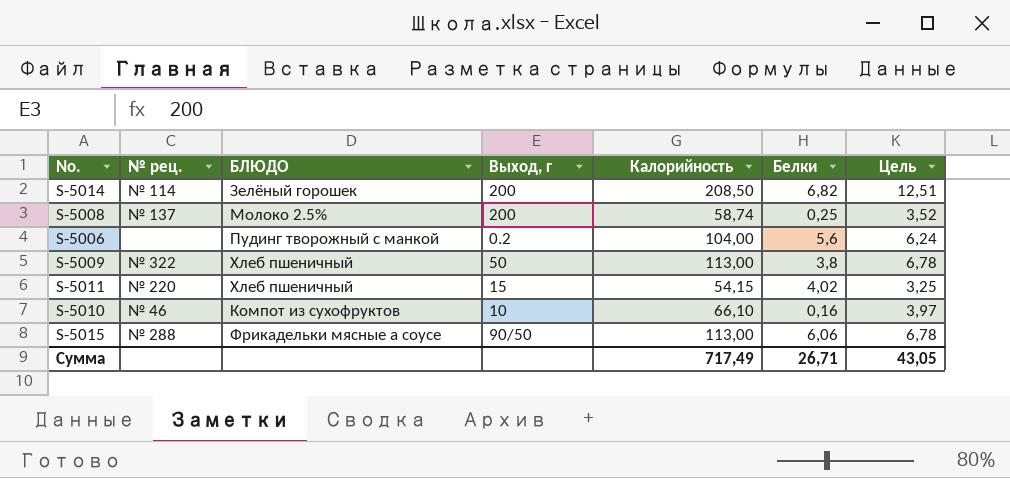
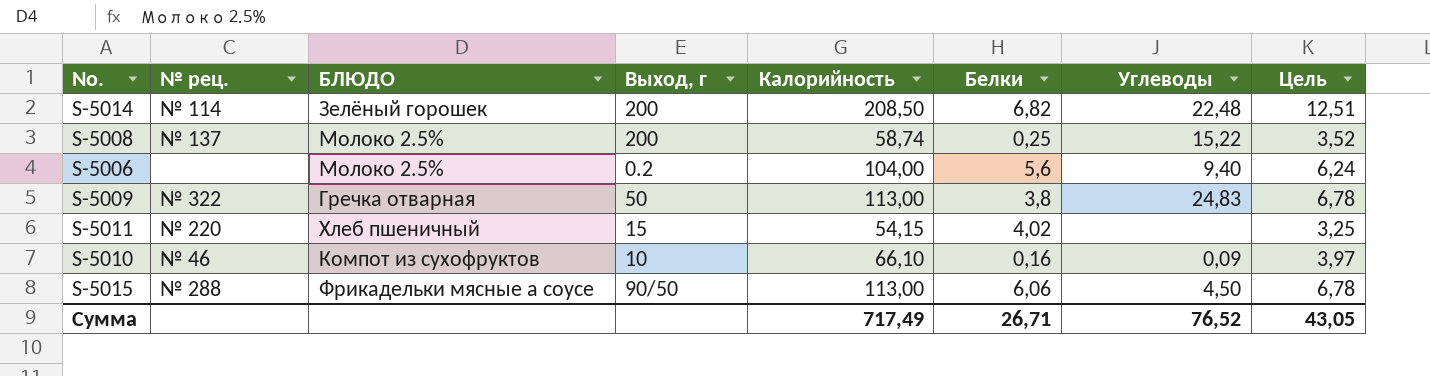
column Углеводы | position: none -> 7
S-5006 | БЛЮДО: Пудинг творожный с манкой -> Молоко 2.5%
S-5009 | БЛЮДО: Хлеб пшеничный -> Гречка отварная

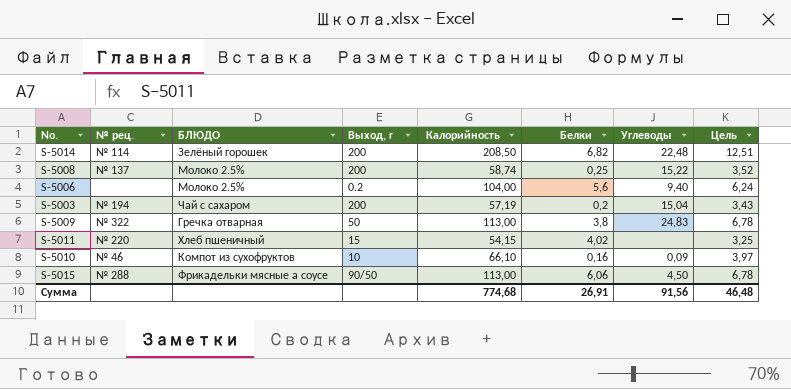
row S-5003: none -> № 194 | Чай с сахаром | 200 | 57,19 | 0,2 | 15,04 | 3,43
Сумма | Калорийность: 717,49 -> 774,68
Сумма | Белки: 26,71 -> 26,91
Сумма | Углеводы: 76,52 -> 91,56
Сумма | Цель: 43,05 -> 46,48

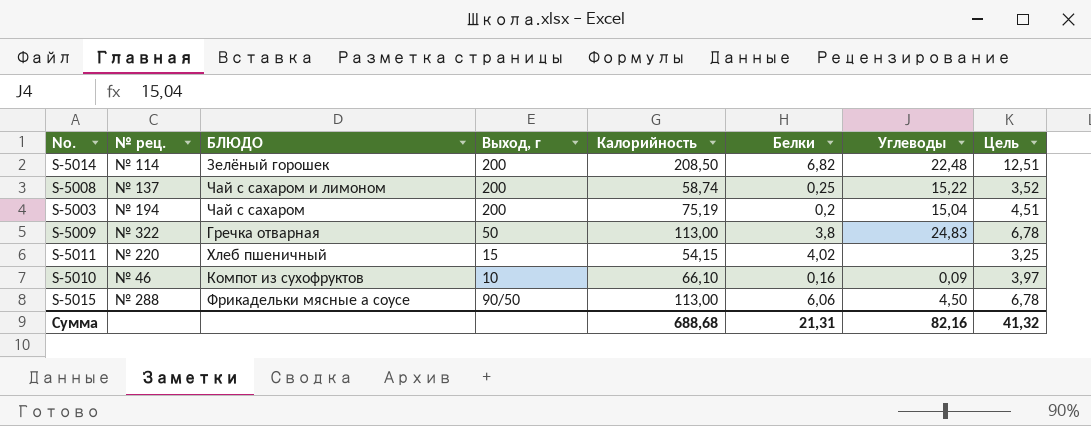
row S-5006: none | Молоко 2.5% | 0.2 | 104,00 | 5,6 | 9,40 | 6,24 -> none
S-5008 | БЛЮДО: Молоко 2.5% -> Чай с сахаром и лимоном
S-5003 | Калорийность: 57,19 -> 75,19
S-5003 | Цель: 3,43 -> 4,51
Сумма | Калорийность: 774,68 -> 688,68
Сумма | Белки: 26,91 -> 21,31
Сумма | Углеводы: 91,56 -> 82,16
Сумма | Цель: 46,48 -> 41,32

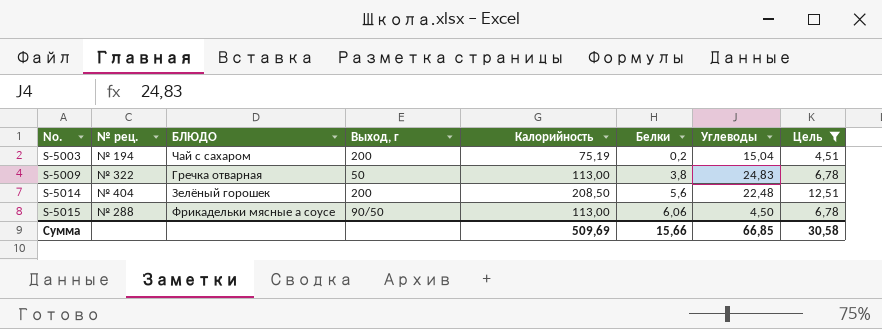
filter: none -> Цель >= 4,51
row order: none -> No. ascending
S-5014 | № рец.: № 114 -> № 404
S-5014 | Белки: 6,82 -> 5,6
Сумма | Калорийность: 688,68 -> 509,69
Сумма | Белки: 21,31 -> 15,66
Сумма | Углеводы: 82,16 -> 66,85
Сумма | Цель: 41,32 -> 30,58

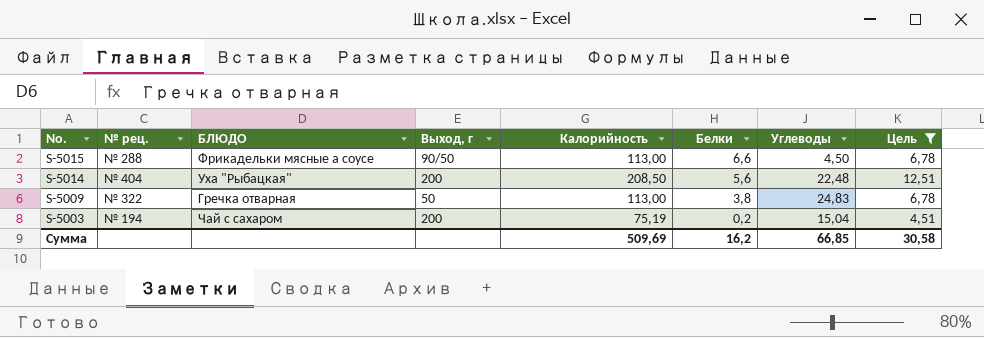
row order: No. ascending -> No. descending
S-5015 | Белки: 6,06 -> 6,6
S-5014 | БЛЮДО: Зелёный горошек -> Уха "Рыбацкая"
Сумма | Белки: 15,66 -> 16,2

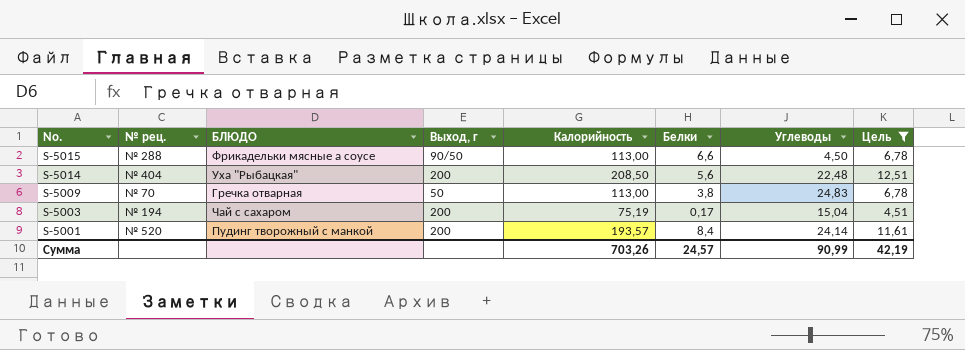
S-5009 | № рец.: № 322 -> № 70
S-5003 | Белки: 0,2 -> 0,17
row S-5001: none -> № 520 | Пудинг творожный с манкой | 200 | 193,57 | 8,4 | 24,14 | 11,61
Сумма | Калорийность: 509,69 -> 703,26
Сумма | Белки: 16,2 -> 24,57
Сумма | Углеводы: 66,85 -> 90,99
Сумма | Цель: 30,58 -> 42,19

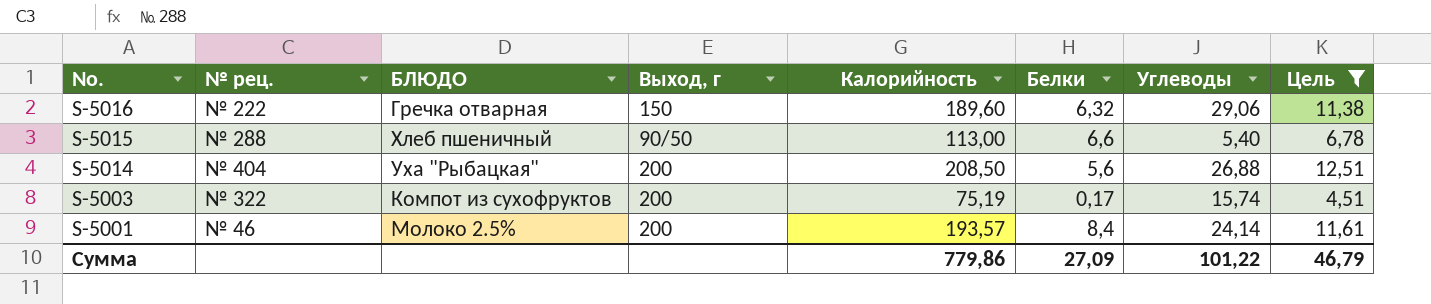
row S-5009: № 70 | Гречка отварная | 50 | 113,00 | 3,8 | 24,83 | 6,78 -> none
row S-5016: none -> № 222 | Гречка отварная | 150 | 189,60 | 6,32 | 29,06 | 11,38
S-5015 | БЛЮДО: Фрикадельки мясные а соусе -> Хлеб пшеничный
S-5015 | Углеводы: 4,50 -> 5,40
S-5014 | Углеводы: 22,48 -> 26,88
S-5003 | № рец.: № 194 -> № 322
S-5003 | БЛЮДО: Чай с сахаром -> Компот из сухофруктов
S-5003 | Углеводы: 15,04 -> 15,74
S-5001 | № рец.: № 520 -> № 46
S-5001 | БЛЮДО: Пудинг творожный с манкой -> Молоко 2.5%
Сумма | Калорийность: 703,26 -> 779,86
Сумма | Белки: 24,57 -> 27,09
Сумма | Углеводы: 90,99 -> 101,22
Сумма | Цель: 42,19 -> 46,79

